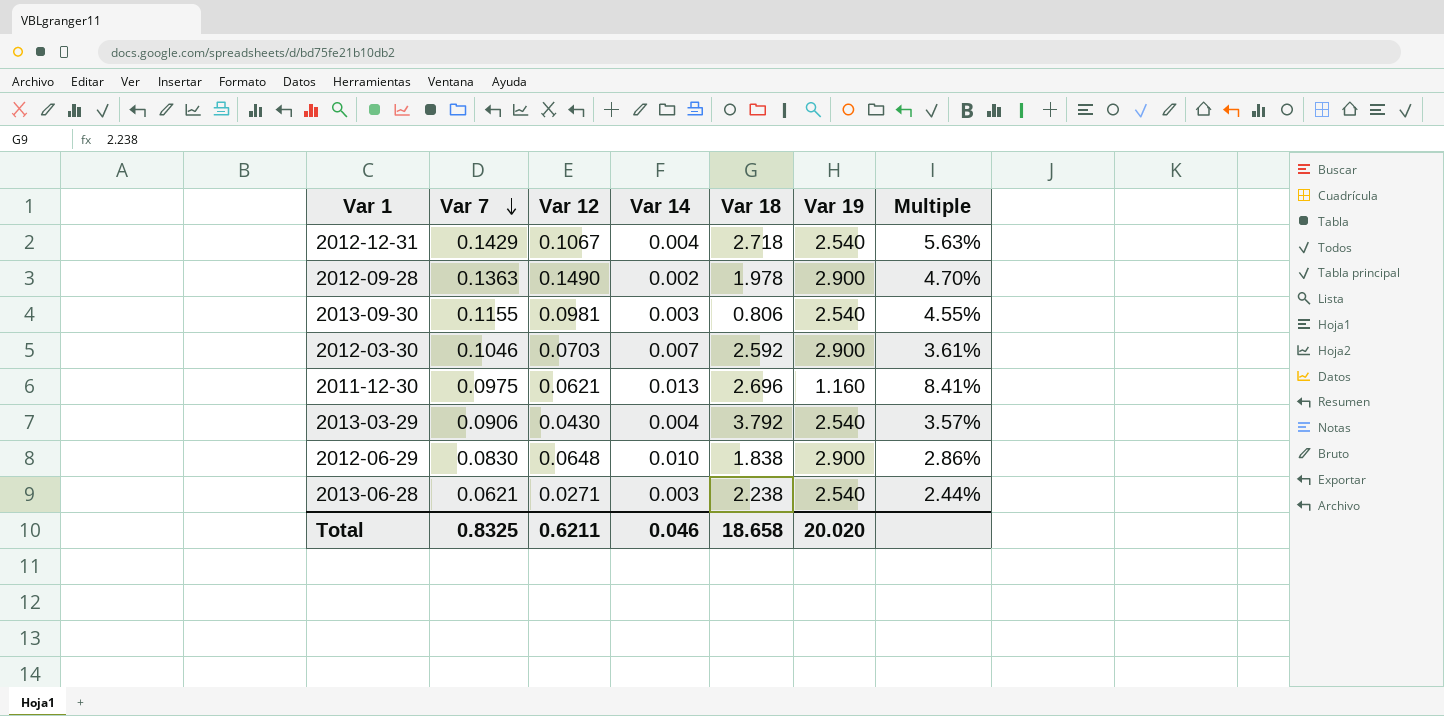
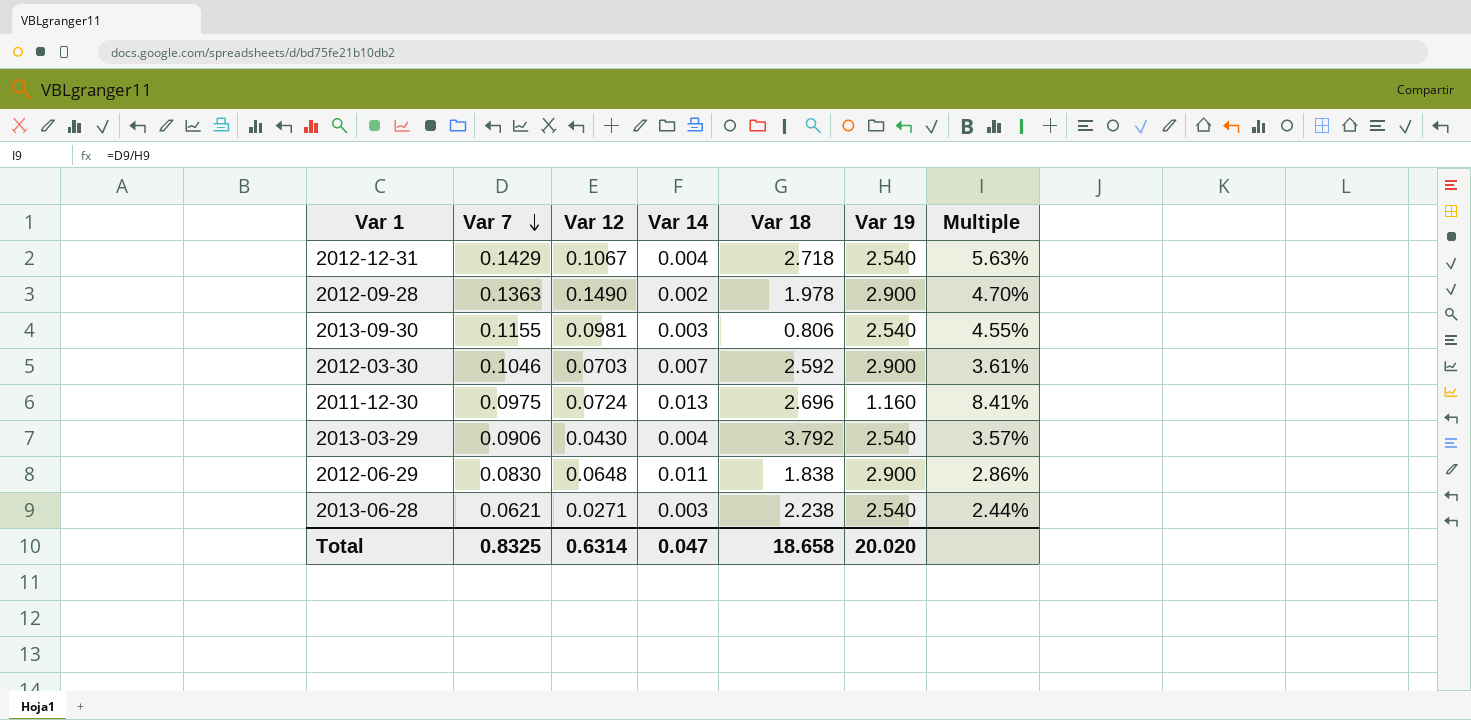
2011-12-30 | Var 12: 0.0621 -> 0.0724
2012-06-29 | Var 14: 0.010 -> 0.011
Total | Var 12: 0.6211 -> 0.6314
Total | Var 14: 0.046 -> 0.047

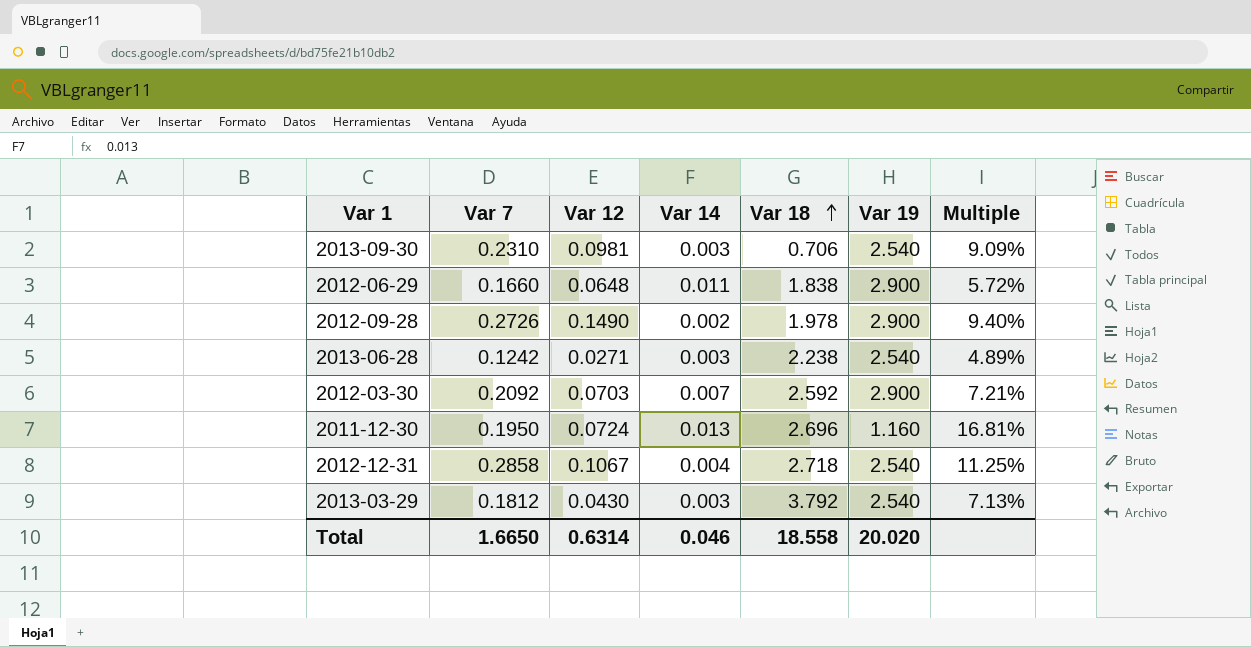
row order: Var 7 descending -> Var 18 ascending
2013-09-30 | Var 7: 0.1155 -> 0.2310
2013-09-30 | Var 18: 0.806 -> 0.706
2013-09-30 | Multiple: 4.55% -> 9.09%
2012-06-29 | Var 7: 0.0830 -> 0.1660
2012-06-29 | Multiple: 2.86% -> 5.72%
2012-09-28 | Var 7: 0.1363 -> 0.2726
2012-09-28 | Multiple: 4.70% -> 9.40%
2013-06-28 | Var 7: 0.0621 -> 0.1242
2013-06-28 | Multiple: 2.44% -> 4.89%
2012-03-30 | Var 7: 0.1046 -> 0.2092
2012-03-30 | Multiple: 3.61% -> 7.21%
2011-12-30 | Var 7: 0.0975 -> 0.1950
2011-12-30 | Multiple: 8.41% -> 16.81%
2012-12-31 | Var 7: 0.1429 -> 0.2858
2012-12-31 | Multiple: 5.63% -> 11.25%
2013-03-29 | Var 7: 0.0906 -> 0.1812
2013-03-29 | Var 14: 0.004 -> 0.003
2013-03-29 | Multiple: 3.57% -> 7.13%
Total | Var 7: 0.8325 -> 1.6650
Total | Var 14: 0.047 -> 0.046
Total | Var 18: 18.658 -> 18.558

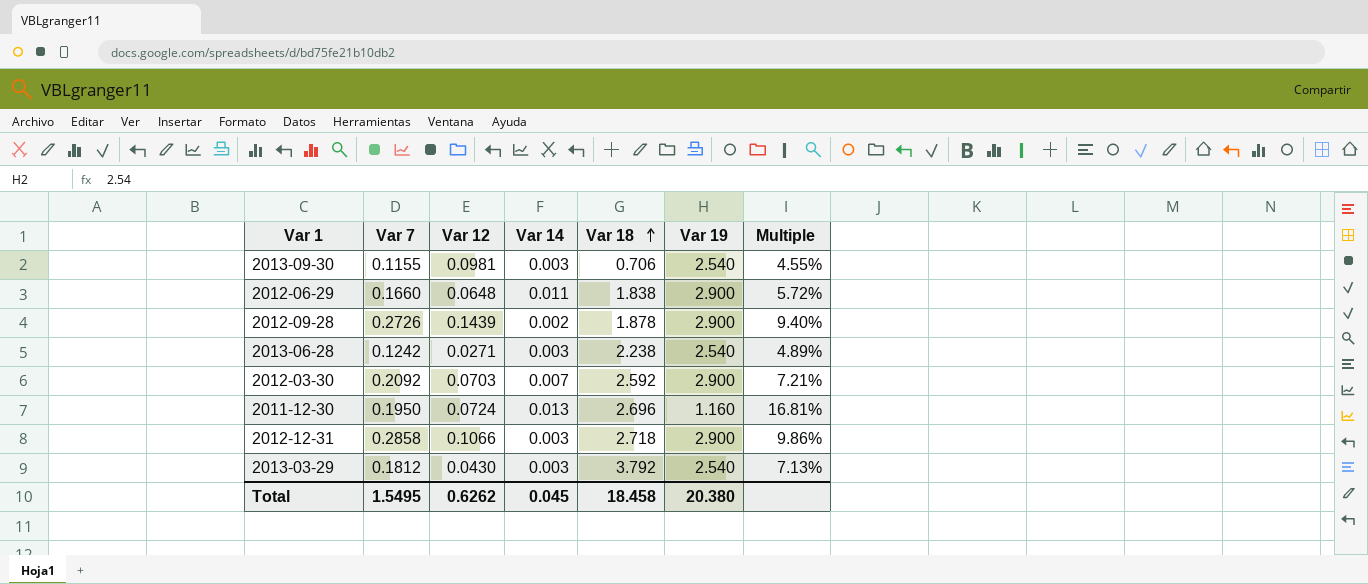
2013-09-30 | Var 7: 0.2310 -> 0.1155
2013-09-30 | Multiple: 9.09% -> 4.55%
2012-09-28 | Var 12: 0.1490 -> 0.1439
2012-09-28 | Var 18: 1.978 -> 1.878
2012-12-31 | Var 12: 0.1067 -> 0.1066
2012-12-31 | Var 14: 0.004 -> 0.003
2012-12-31 | Var 19: 2.540 -> 2.900
2012-12-31 | Multiple: 11.25% -> 9.86%
Total | Var 7: 1.6650 -> 1.5495
Total | Var 12: 0.6314 -> 0.6262
Total | Var 14: 0.046 -> 0.045
Total | Var 18: 18.558 -> 18.458
Total | Var 19: 20.020 -> 20.380

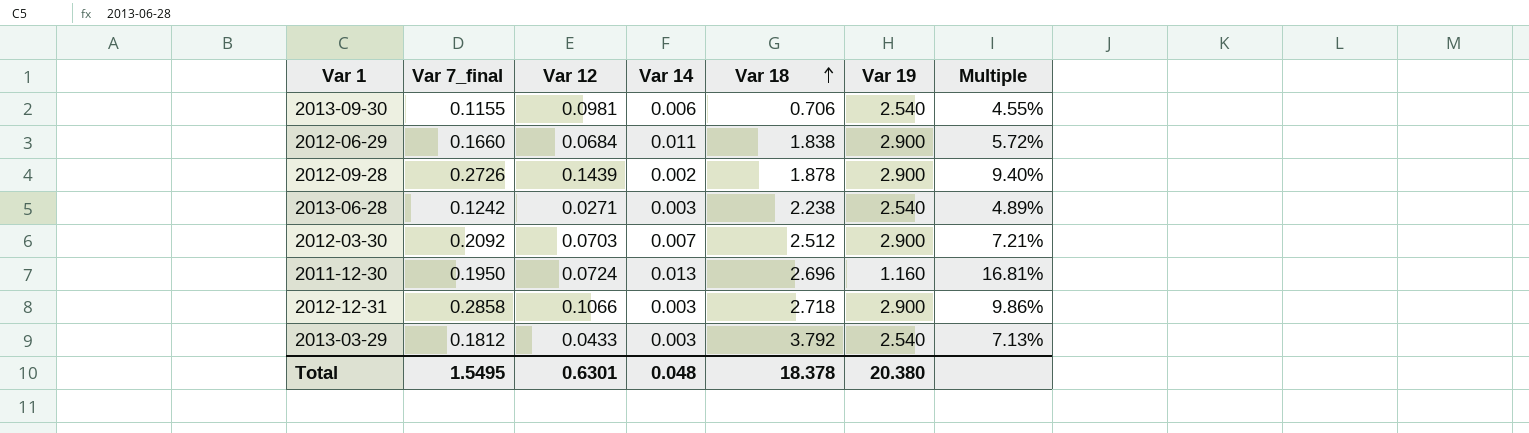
column name: Var 7 -> Var 7_final
2013-09-30 | Var 14: 0.003 -> 0.006
2012-06-29 | Var 12: 0.0648 -> 0.0684
2012-03-30 | Var 18: 2.592 -> 2.512
2013-03-29 | Var 12: 0.0430 -> 0.0433
Total | Var 12: 0.6262 -> 0.6301
Total | Var 14: 0.045 -> 0.048
Total | Var 18: 18.458 -> 18.378

